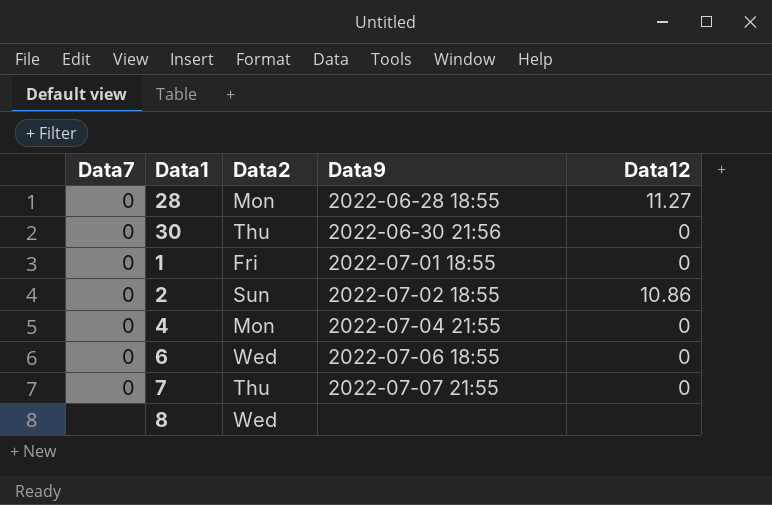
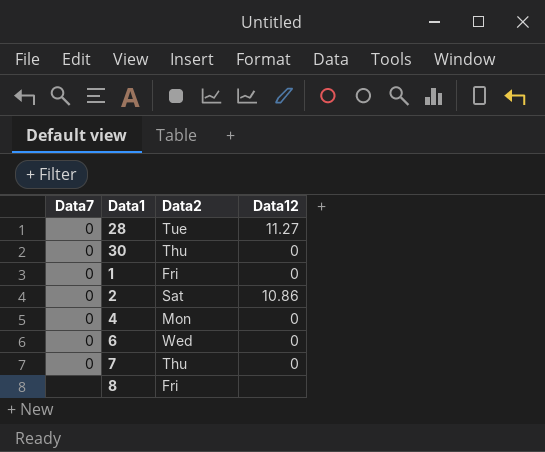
column Data9 | position: 4 -> none
28 | Data2: Mon -> Tue
2 | Data2: Sun -> Sat
8 | Data2: Wed -> Fri

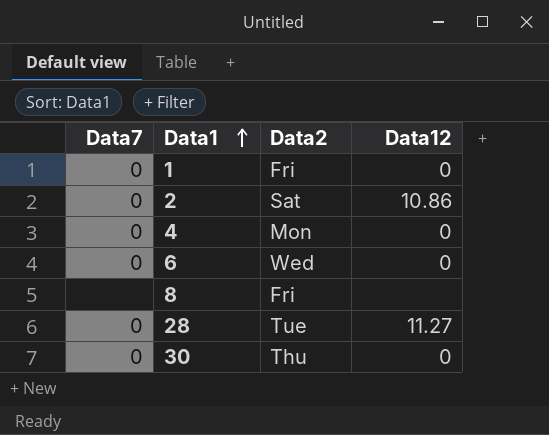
row order: none -> Data1 ascending
row 7: 0 | Thu | 0 -> none

